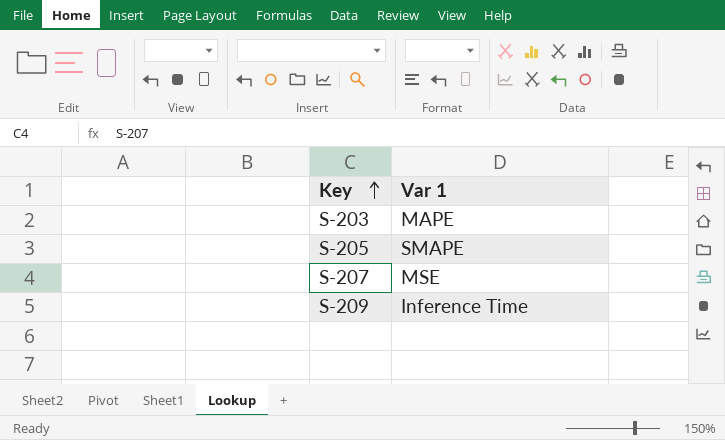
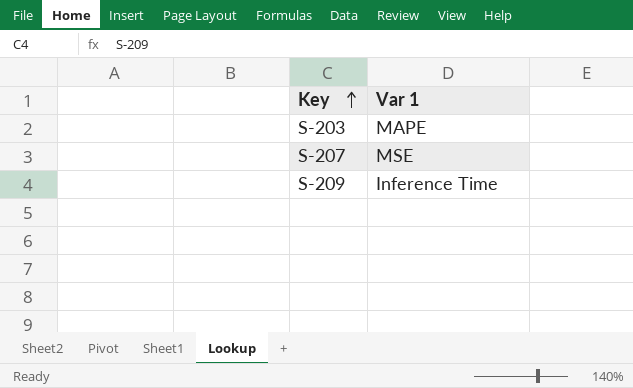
row S-205: SMAPE -> none

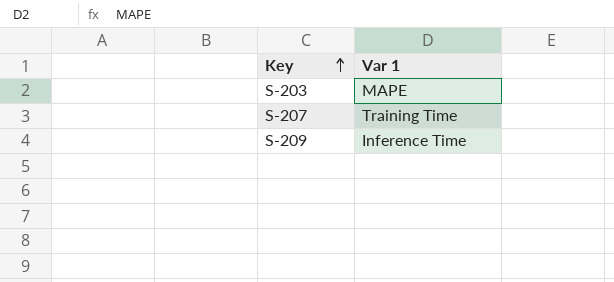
S-207 | Var 1: MSE -> Training Time

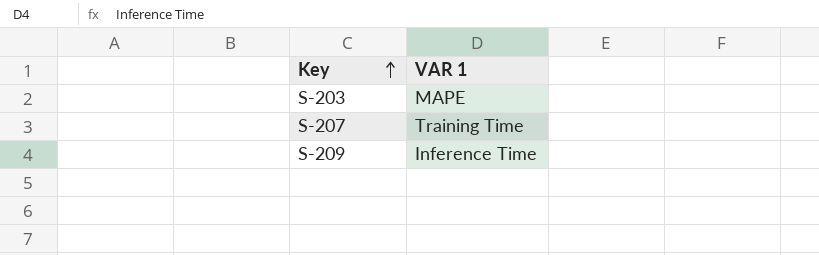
column name: Var 1 -> VAR 1

